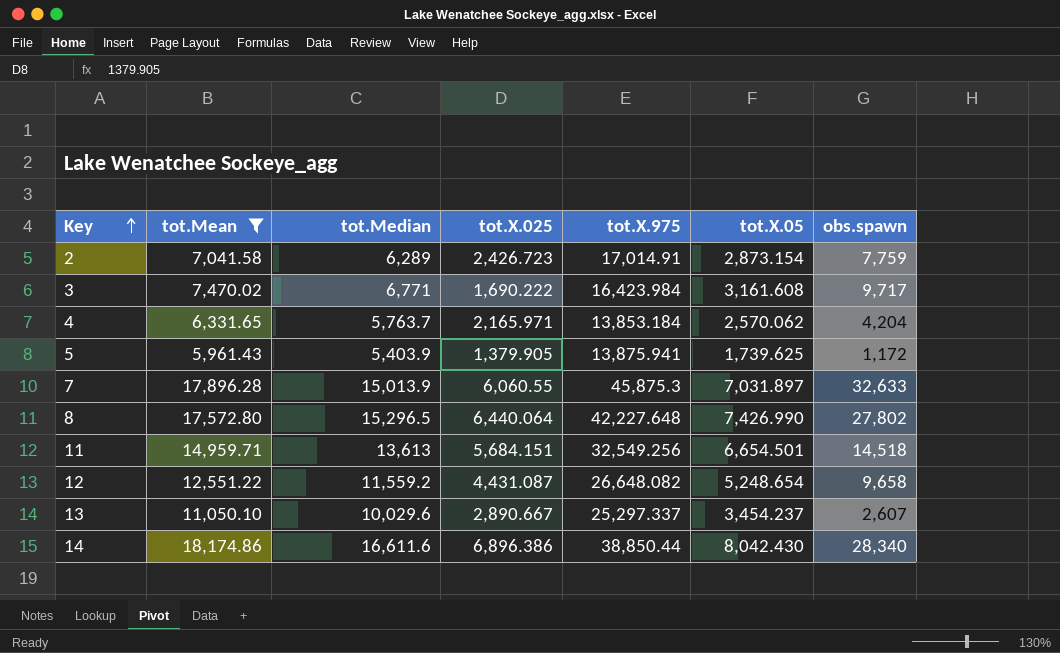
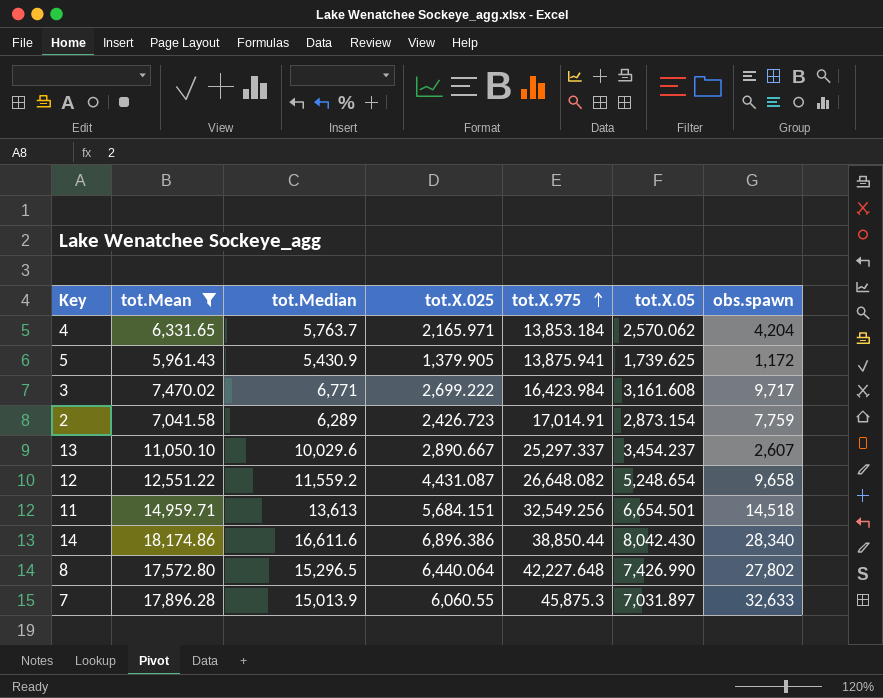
row order: Key ascending -> tot.X.975 ascending
5 | tot.Median: 5,403.9 -> 5,430.9
3 | tot.X.025: 1,690.222 -> 2,699.222

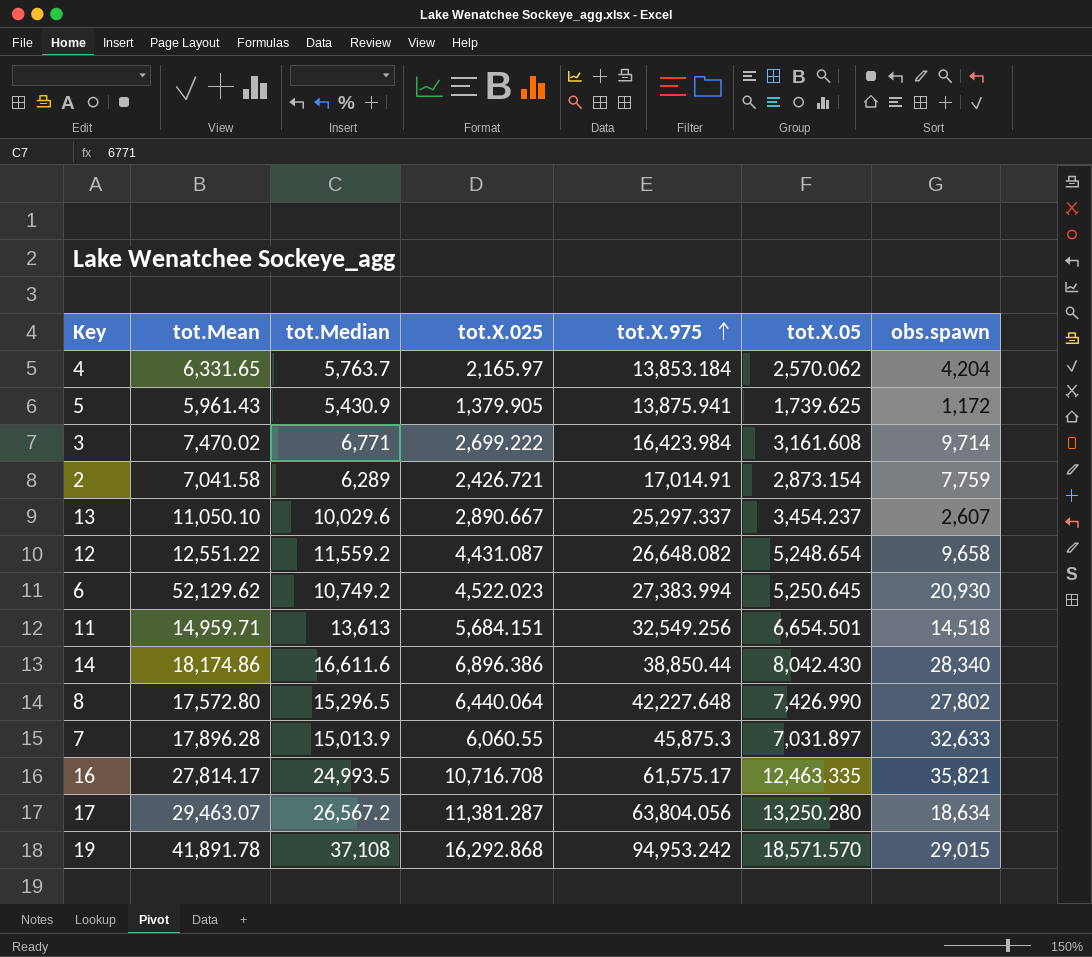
filter: tot.Mean <= 18,174.86 -> none
4 | tot.X.025: 2,165.971 -> 2,165.97
3 | obs.spawn: 9,717 -> 9,714
2 | tot.X.025: 2,426.723 -> 2,426.721

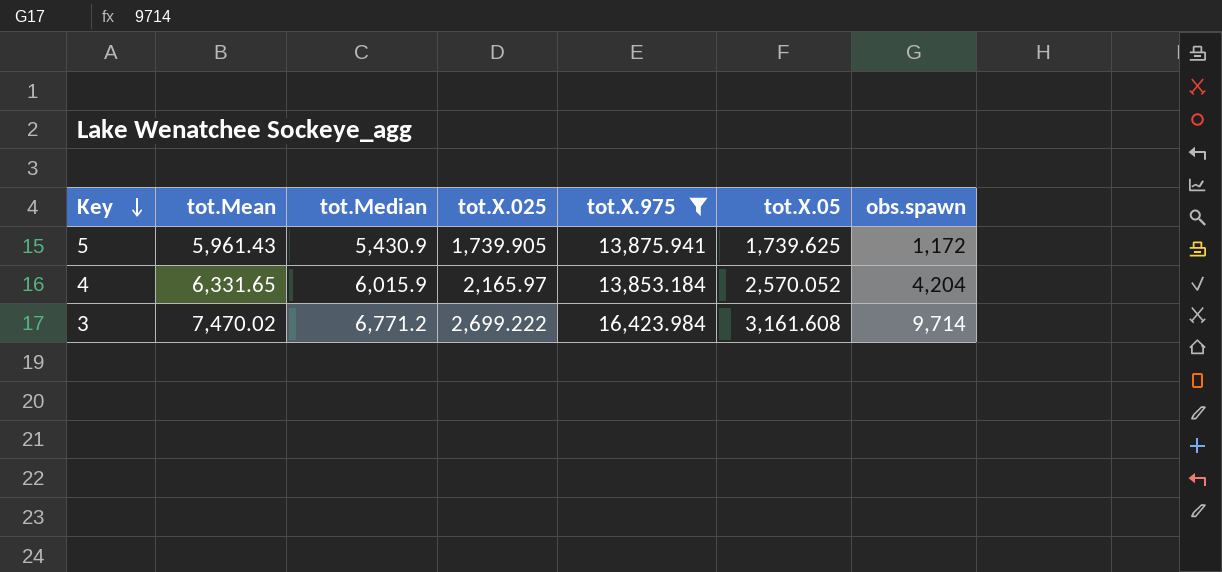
filter: none -> tot.X.975 <= 16,423.984
row order: tot.X.975 ascending -> Key descending
5 | tot.X.025: 1,379.905 -> 1,739.905
4 | tot.Median: 5,763.7 -> 6,015.9
4 | tot.X.05: 2,570.062 -> 2,570.052
3 | tot.Median: 6,771 -> 6,771.2

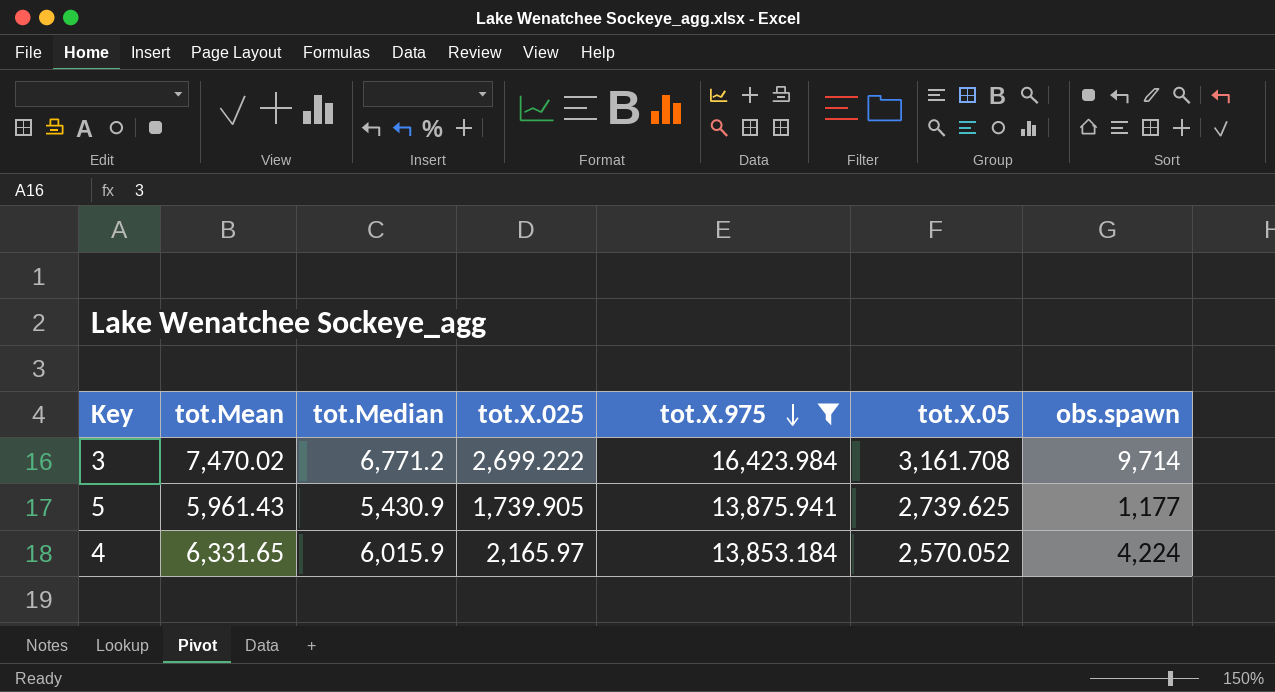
row order: Key descending -> tot.X.975 descending
3 | tot.X.05: 3,161.608 -> 3,161.708
5 | tot.X.05: 1,739.625 -> 2,739.625
5 | obs.spawn: 1,172 -> 1,177
4 | obs.spawn: 4,204 -> 4,224

